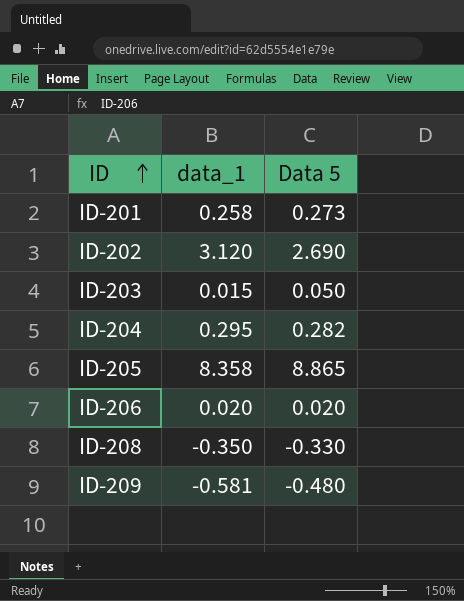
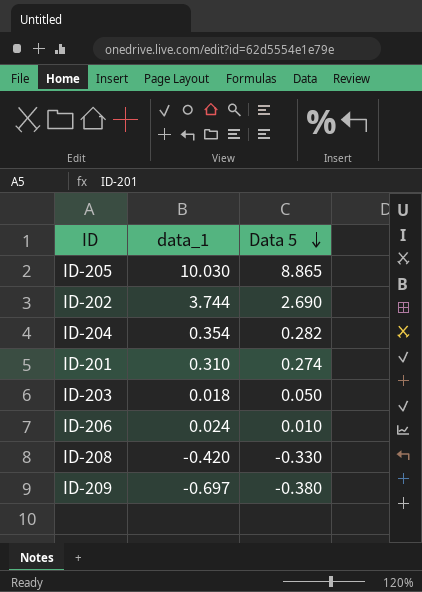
row order: ID ascending -> Data 5 descending
ID-205 | data_1: 8.358 -> 10.030
ID-202 | data_1: 3.120 -> 3.744
ID-204 | data_1: 0.295 -> 0.354
ID-201 | data_1: 0.258 -> 0.310
ID-201 | Data 5: 0.273 -> 0.274
ID-203 | data_1: 0.015 -> 0.018
ID-206 | data_1: 0.020 -> 0.024
ID-206 | Data 5: 0.020 -> 0.010
ID-208 | data_1: -0.350 -> -0.420
ID-209 | data_1: -0.581 -> -0.697
ID-209 | Data 5: -0.480 -> -0.380

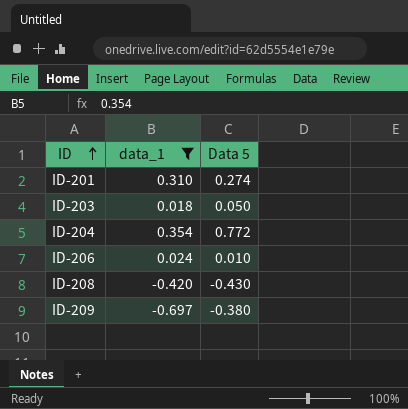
filter: none -> data_1 <= 0.354
row order: Data 5 descending -> ID ascending
ID-204 | Data 5: 0.282 -> 0.772
ID-208 | Data 5: -0.330 -> -0.430

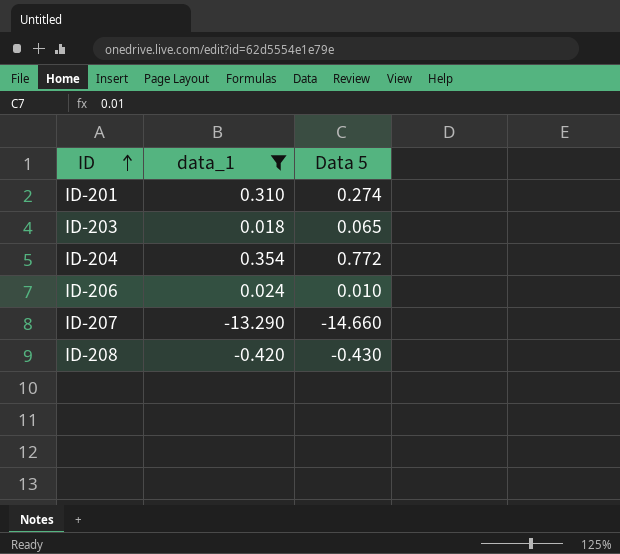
row ID-209: -0.697 | -0.380 -> none
ID-203 | Data 5: 0.050 -> 0.065
row ID-207: none -> -13.290 | -14.660

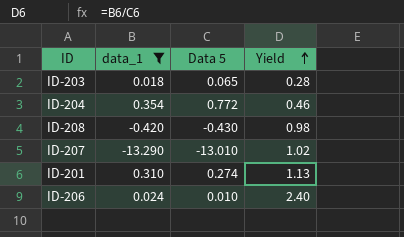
row order: ID ascending -> Yield ascending
column Yield | formula: none -> [data_1] / [Data 5]
ID-207 | Data 5: -14.660 -> -13.010

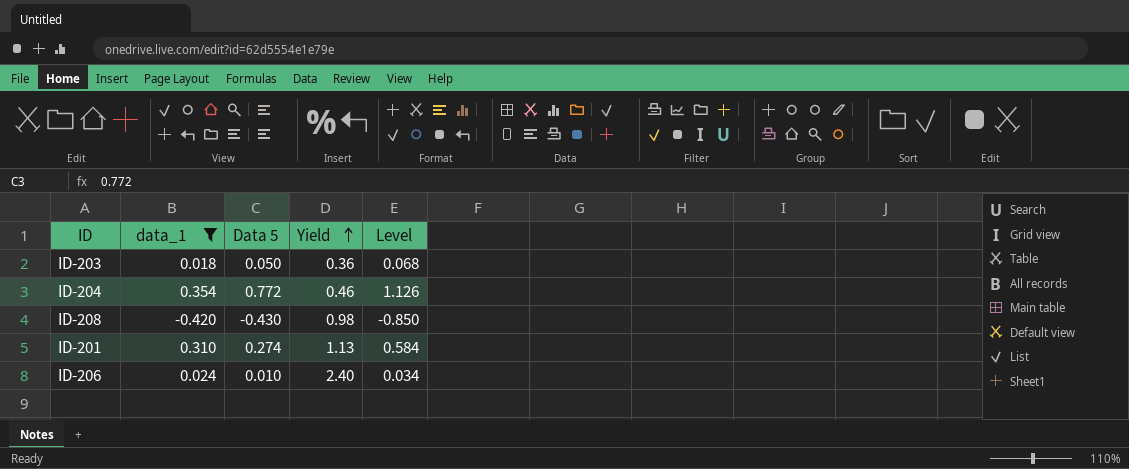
column Level | formula: none -> [data_1] + [Data 5]
row ID-207: -13.290 | -13.010 | 1.02 -> none
ID-203 | Data 5: 0.065 -> 0.050
ID-203 | Yield: 0.28 -> 0.36

